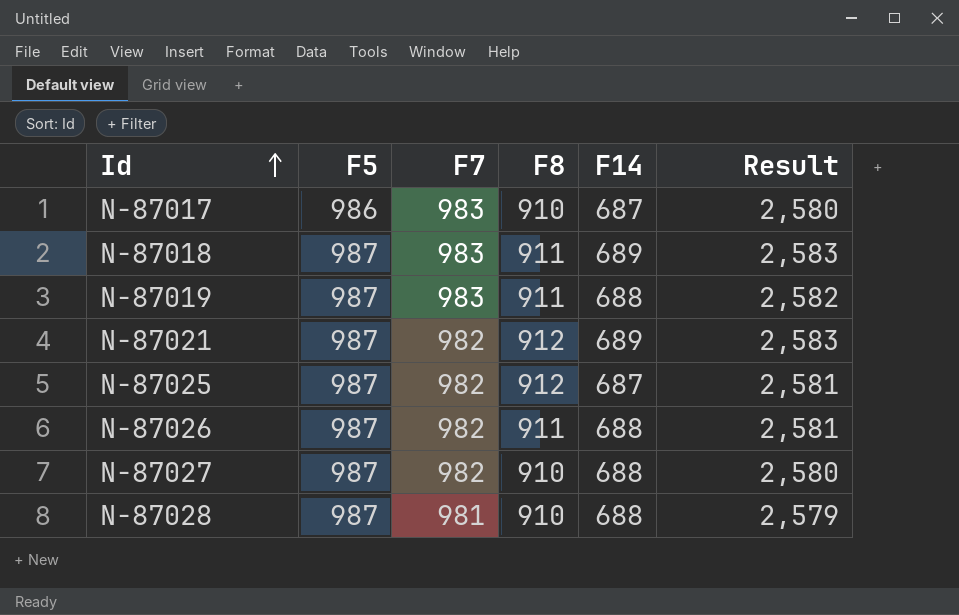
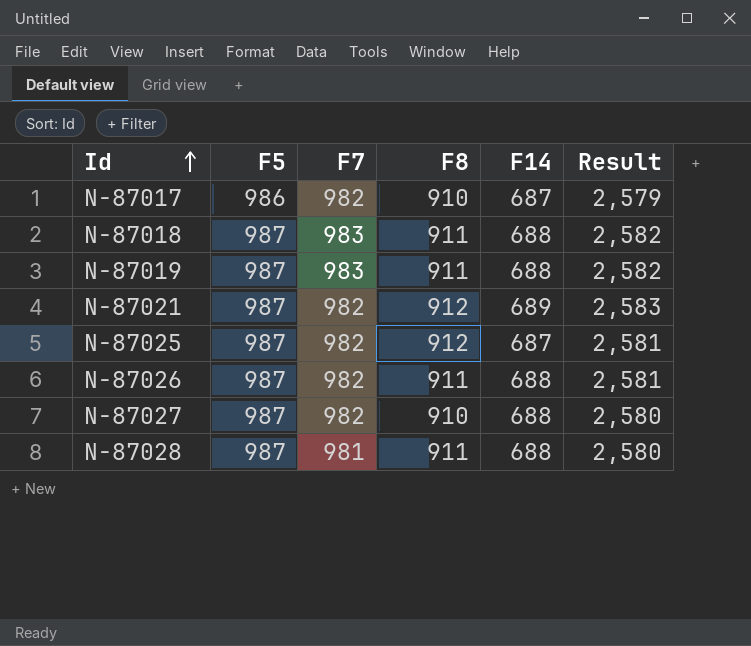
N-87017 | F7: 983 -> 982
N-87017 | Result: 2,580 -> 2,579
N-87018 | F14: 689 -> 688
N-87018 | Result: 2,583 -> 2,582
N-87028 | F8: 910 -> 911
N-87028 | Result: 2,579 -> 2,580

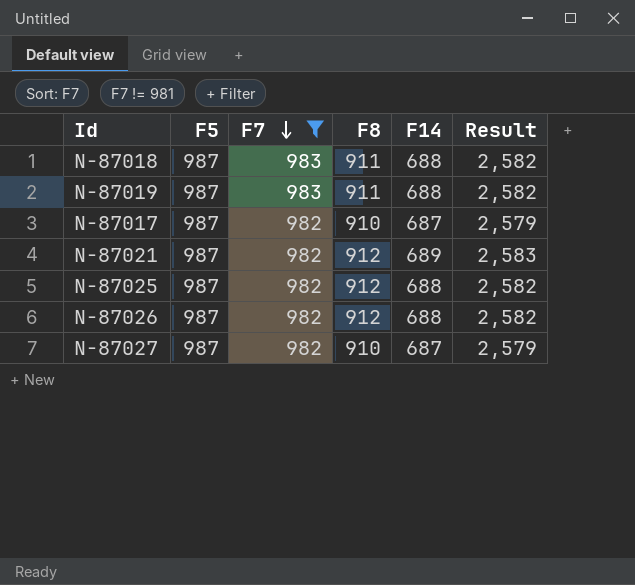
filter: none -> F7 != 981
row order: Id ascending -> F7 descending
N-87017 | F5: 986 -> 987
N-87025 | F14: 687 -> 688
N-87025 | Result: 2,581 -> 2,582
N-87026 | F8: 911 -> 912
N-87026 | Result: 2,581 -> 2,582
N-87027 | F14: 688 -> 687
N-87027 | Result: 2,580 -> 2,579

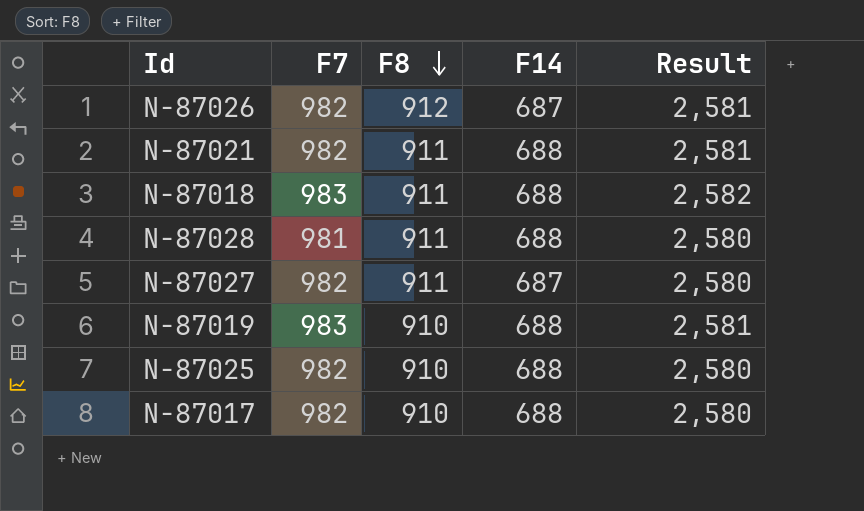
filter: F7 != 981 -> none
row order: F7 descending -> F8 descending
column F5 | position: 2 -> none
N-87026 | F14: 688 -> 687
N-87026 | Result: 2,582 -> 2,581
N-87021 | F8: 912 -> 911
N-87021 | F14: 689 -> 688
N-87021 | Result: 2,583 -> 2,581
N-87027 | F8: 910 -> 911
N-87027 | Result: 2,579 -> 2,580
N-87019 | F8: 911 -> 910
N-87019 | Result: 2,582 -> 2,581
N-87025 | F8: 912 -> 910
N-87025 | Result: 2,582 -> 2,580
N-87017 | F14: 687 -> 688
N-87017 | Result: 2,579 -> 2,580

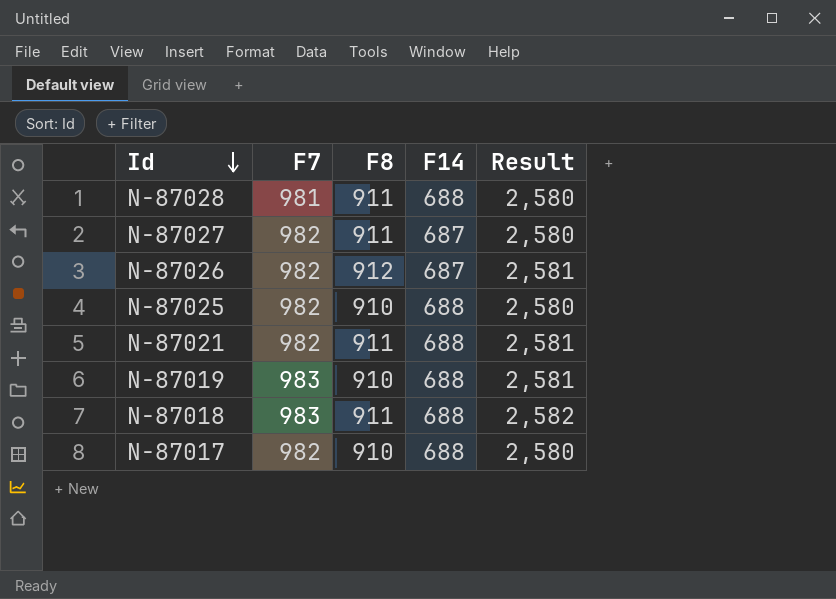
row order: F8 descending -> Id descending

